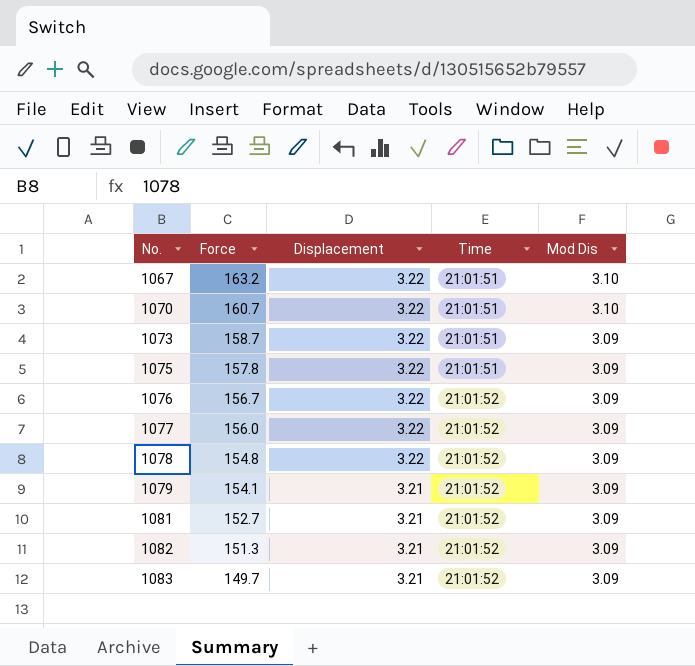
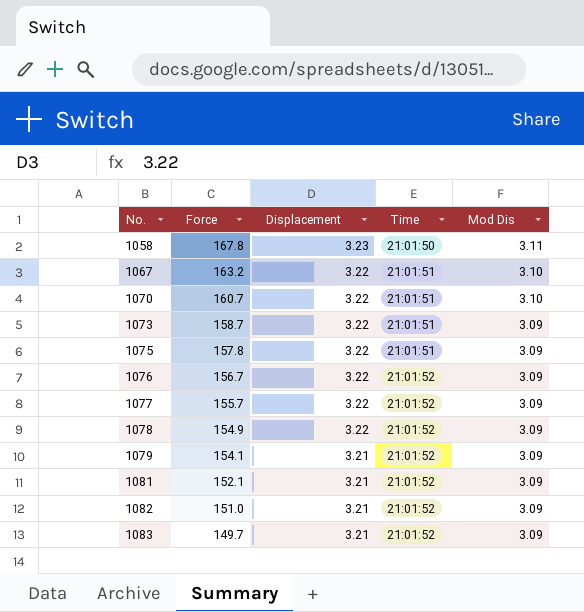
row 1058: none -> 167.8 | 3.23 | 21:01:50 | 3.11
1077 | Force: 156.0 -> 155.7
1078 | Force: 154.8 -> 154.9
1081 | Force: 152.7 -> 152.1
1082 | Force: 151.3 -> 151.0

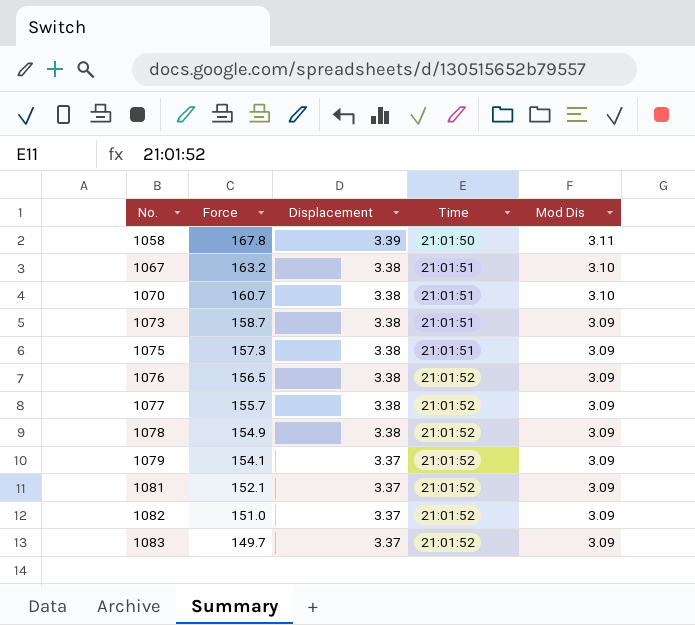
1058 | Displacement: 3.23 -> 3.39
1067 | Displacement: 3.22 -> 3.38
1070 | Displacement: 3.22 -> 3.38
1073 | Displacement: 3.22 -> 3.38
1075 | Force: 157.8 -> 157.3
1075 | Displacement: 3.22 -> 3.38
1076 | Force: 156.7 -> 156.5
1076 | Displacement: 3.22 -> 3.38
1077 | Displacement: 3.22 -> 3.38
1078 | Displacement: 3.22 -> 3.38
1079 | Displacement: 3.21 -> 3.37
1081 | Displacement: 3.21 -> 3.37
1082 | Displacement: 3.21 -> 3.37
1083 | Displacement: 3.21 -> 3.37

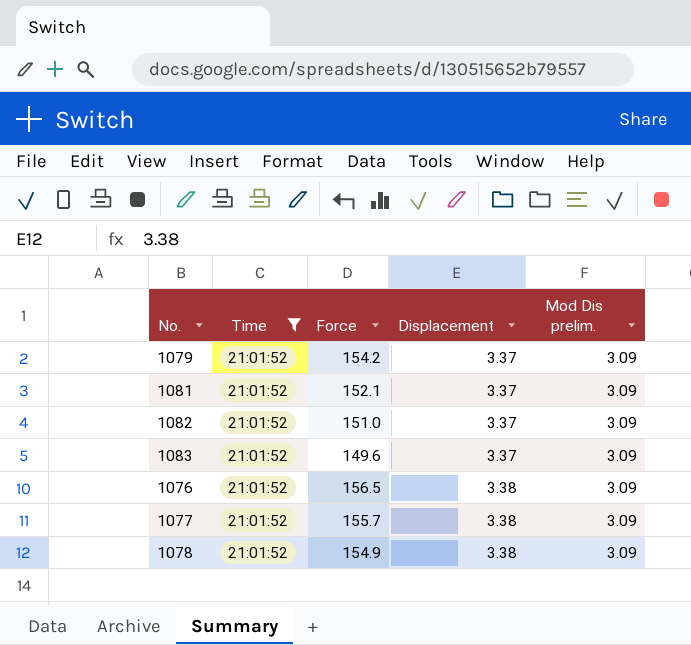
filter: none -> Time = 21:01:52
row order: No. ascending -> Displacement ascending
column Time | position: 4 -> 2
column name: Mod Dis -> Mod Dis prelim.
1079 | Force: 154.1 -> 154.2
1083 | Force: 149.7 -> 149.6

